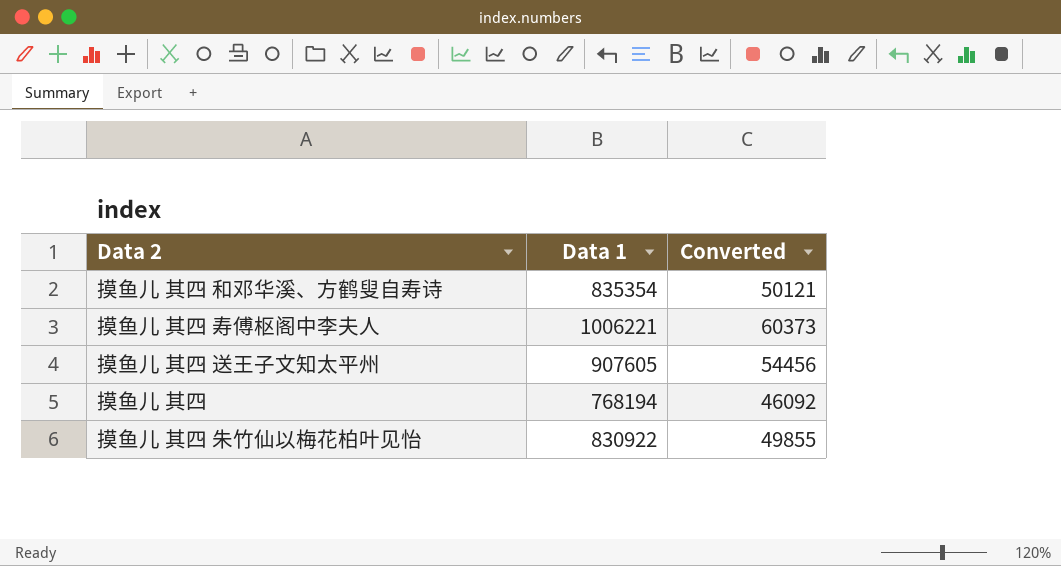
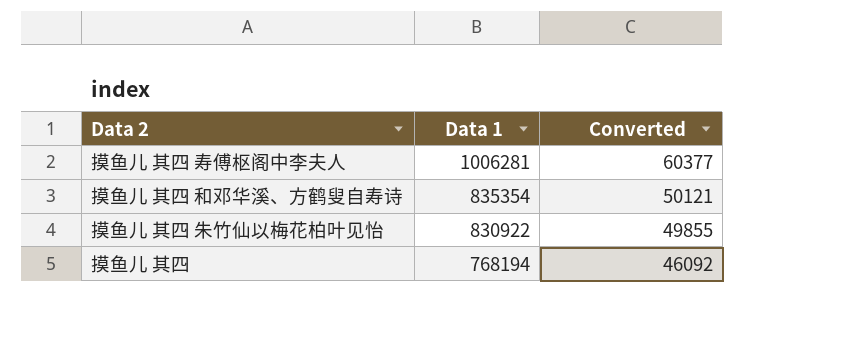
row order: none -> Data 1 descending
row 摸鱼儿 其四 送王子文知太平州: 907605 | 54456 -> none
摸鱼儿 其四 寿傅枢阁中李夫人 | Data 1: 1006221 -> 1006281
摸鱼儿 其四 寿傅枢阁中李夫人 | Converted: 60373 -> 60377

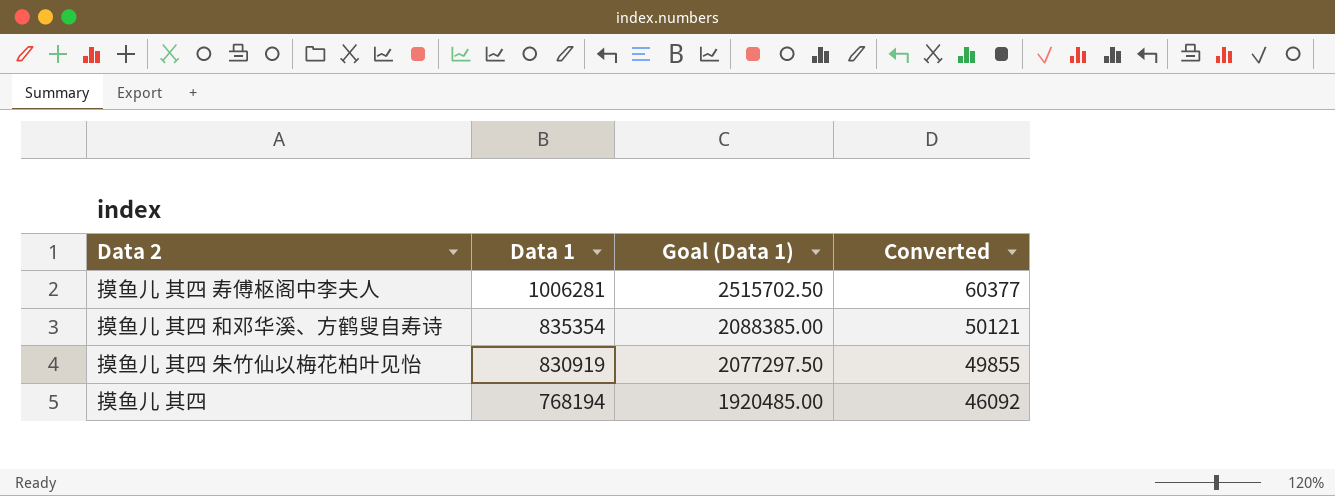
column Goal (Data 1) | formula: none -> [Data 1] * 2.5
摸鱼儿 其四 朱竹仙以梅花柏叶见怡 | Data 1: 830922 -> 830919

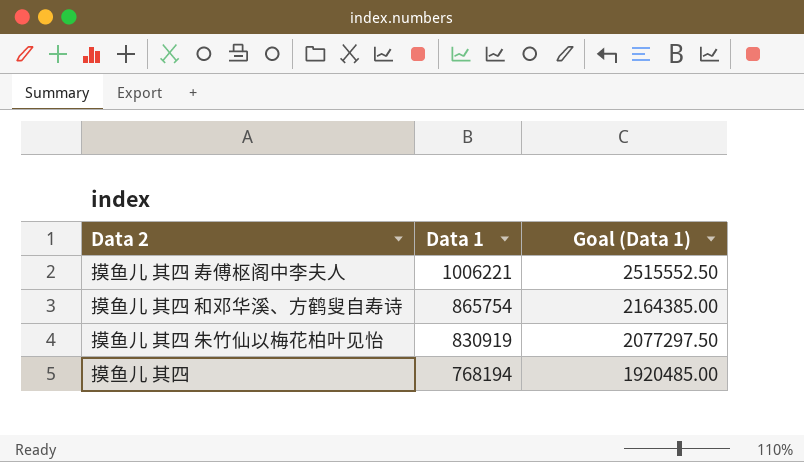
column Converted | formula: [Data 1] * 0.06 -> none
摸鱼儿 其四 寿傅枢阁中李夫人 | Data 1: 1006281 -> 1006221
摸鱼儿 其四 寿傅枢阁中李夫人 | Goal (Data 1): 2515702.50 -> 2515552.50
摸鱼儿 其四 和邓华溪、方鹤叟自寿诗 | Data 1: 835354 -> 865754
摸鱼儿 其四 和邓华溪、方鹤叟自寿诗 | Goal (Data 1): 2088385.00 -> 2164385.00

